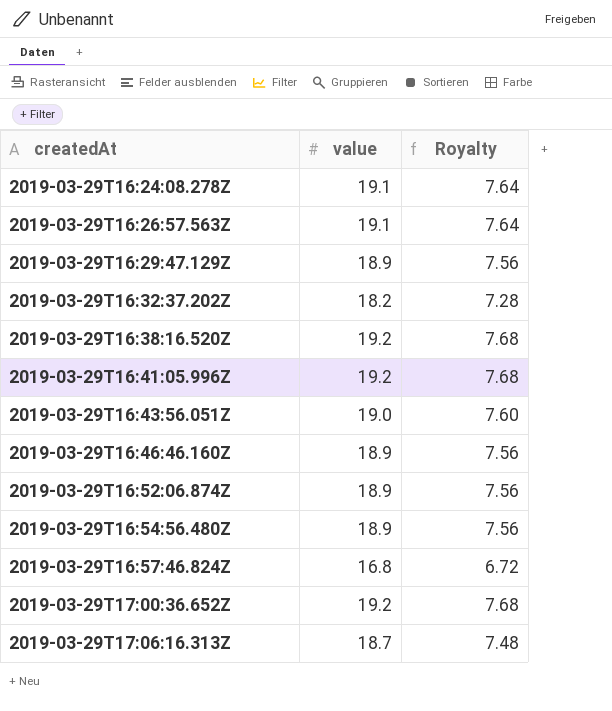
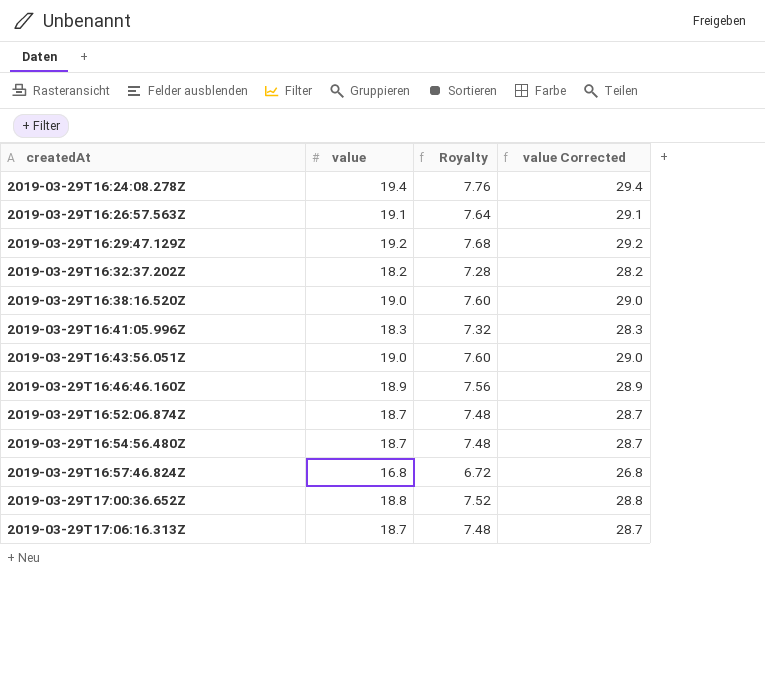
column value Corrected | formula: none -> [value] + 10
2019-03-29T16:24:08.278Z | value: 19.1 -> 19.4
2019-03-29T16:24:08.278Z | Royalty: 7.64 -> 7.76
2019-03-29T16:29:47.129Z | value: 18.9 -> 19.2
2019-03-29T16:29:47.129Z | Royalty: 7.56 -> 7.68
2019-03-29T16:38:16.520Z | value: 19.2 -> 19.0
2019-03-29T16:38:16.520Z | Royalty: 7.68 -> 7.60
2019-03-29T16:41:05.996Z | value: 19.2 -> 18.3
2019-03-29T16:41:05.996Z | Royalty: 7.68 -> 7.32
2019-03-29T16:52:06.874Z | value: 18.9 -> 18.7
2019-03-29T16:52:06.874Z | Royalty: 7.56 -> 7.48
2019-03-29T16:54:56.480Z | value: 18.9 -> 18.7
2019-03-29T16:54:56.480Z | Royalty: 7.56 -> 7.48
2019-03-29T17:00:36.652Z | value: 19.2 -> 18.8
2019-03-29T17:00:36.652Z | Royalty: 7.68 -> 7.52

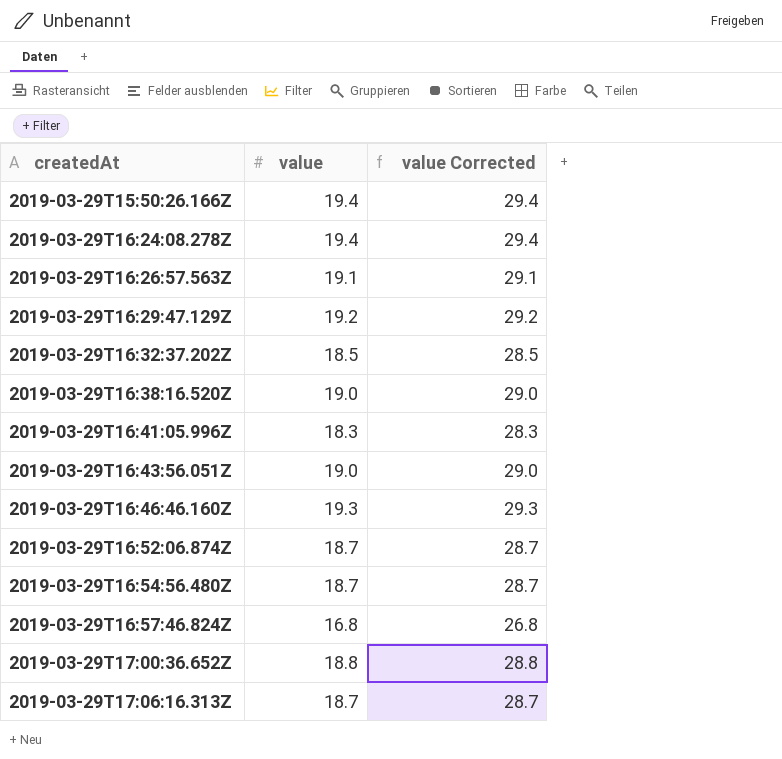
column Royalty | formula: [value] * 0.4 -> none
row 2019-03-29T15:50:26.166Z: none -> 19.4 | 29.4
2019-03-29T16:32:37.202Z | value: 18.2 -> 18.5
2019-03-29T16:32:37.202Z | value Corrected: 28.2 -> 28.5
2019-03-29T16:46:46.160Z | value: 18.9 -> 19.3
2019-03-29T16:46:46.160Z | value Corrected: 28.9 -> 29.3

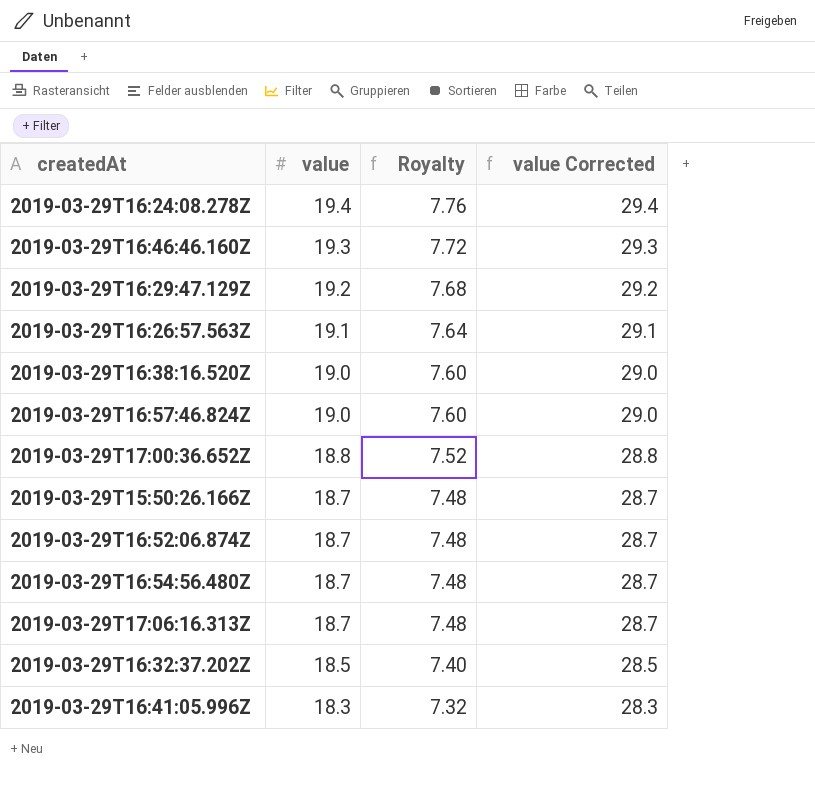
row order: createdAt ascending -> value descending
column Royalty | formula: none -> [value] * 0.4
row 2019-03-29T16:43:56.051Z: 19.0 | 29.0 -> none
2019-03-29T16:57:46.824Z | value: 16.8 -> 19.0
2019-03-29T16:57:46.824Z | value Corrected: 26.8 -> 29.0
2019-03-29T15:50:26.166Z | value: 19.4 -> 18.7
2019-03-29T15:50:26.166Z | value Corrected: 29.4 -> 28.7

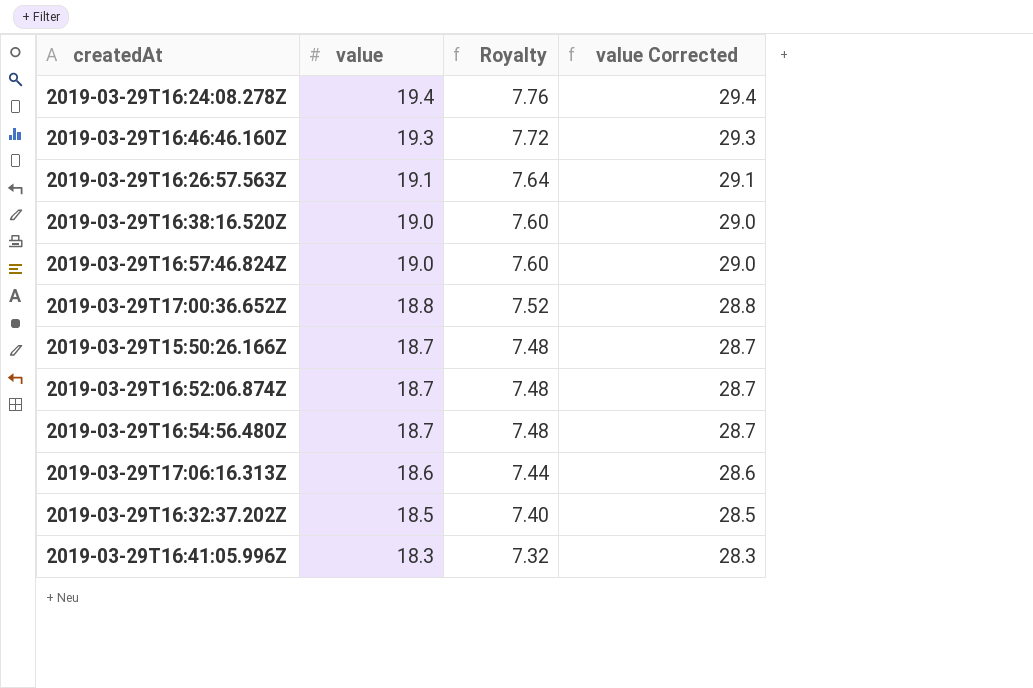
row 2019-03-29T16:29:47.129Z: 19.2 | 7.68 | 29.2 -> none
2019-03-29T17:06:16.313Z | value: 18.7 -> 18.6
2019-03-29T17:06:16.313Z | Royalty: 7.48 -> 7.44
2019-03-29T17:06:16.313Z | value Corrected: 28.7 -> 28.6

